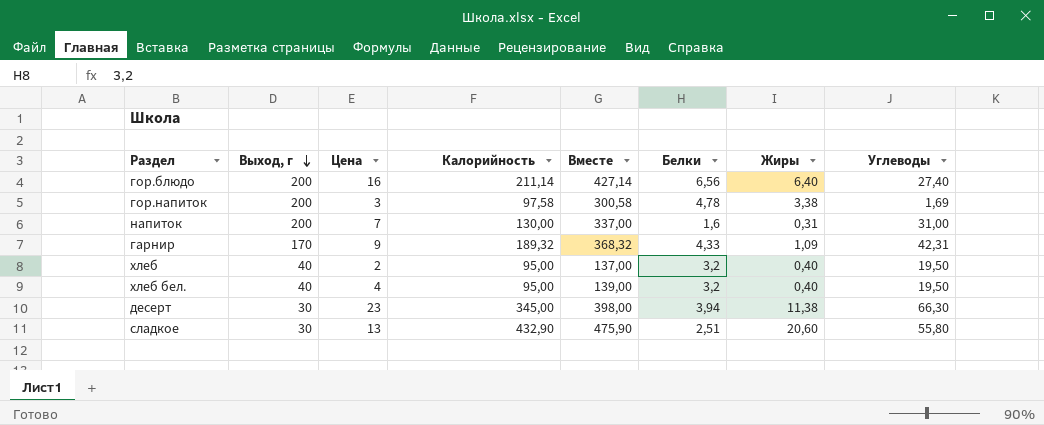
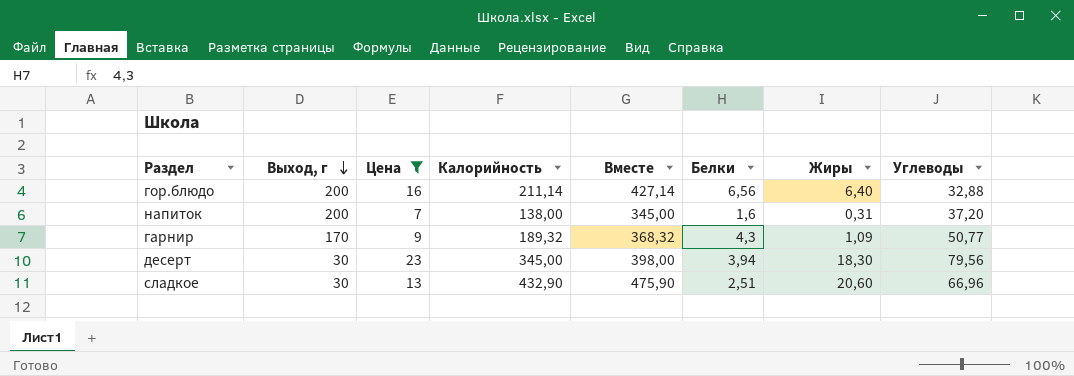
filter: none -> Цена >= 7
гор.блюдо | Углеводы: 27,40 -> 32,88
напиток | Калорийность: 130,00 -> 138,00
напиток | Вместе: 337,00 -> 345,00
напиток | Углеводы: 31,00 -> 37,20
гарнир | Белки: 4,33 -> 4,3
гарнир | Углеводы: 42,31 -> 50,77
десерт | Жиры: 11,38 -> 18,30
десерт | Углеводы: 66,30 -> 79,56
сладкое | Углеводы: 55,80 -> 66,96

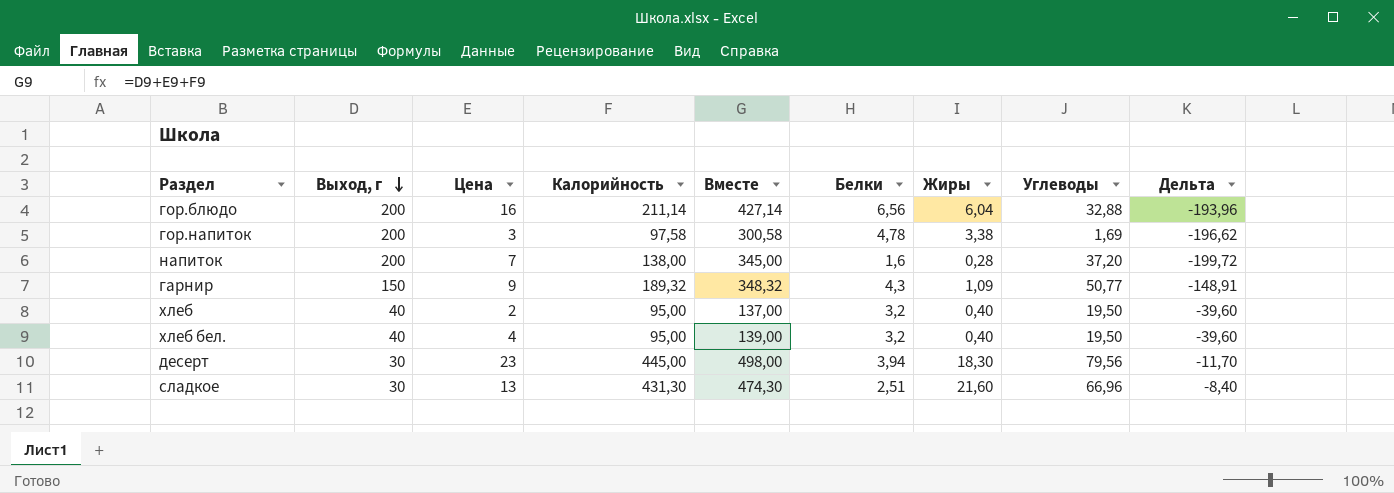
filter: Цена >= 7 -> none
column Дельта | formula: none -> [Жиры] - [Выход, г]
гор.блюдо | Жиры: 6,40 -> 6,04
напиток | Жиры: 0,31 -> 0,28
гарнир | Выход, г: 170 -> 150
гарнир | Вместе: 368,32 -> 348,32
десерт | Калорийность: 345,00 -> 445,00
десерт | Вместе: 398,00 -> 498,00
сладкое | Калорийность: 432,90 -> 431,30
сладкое | Вместе: 475,90 -> 474,30
сладкое | Жиры: 20,60 -> 21,60

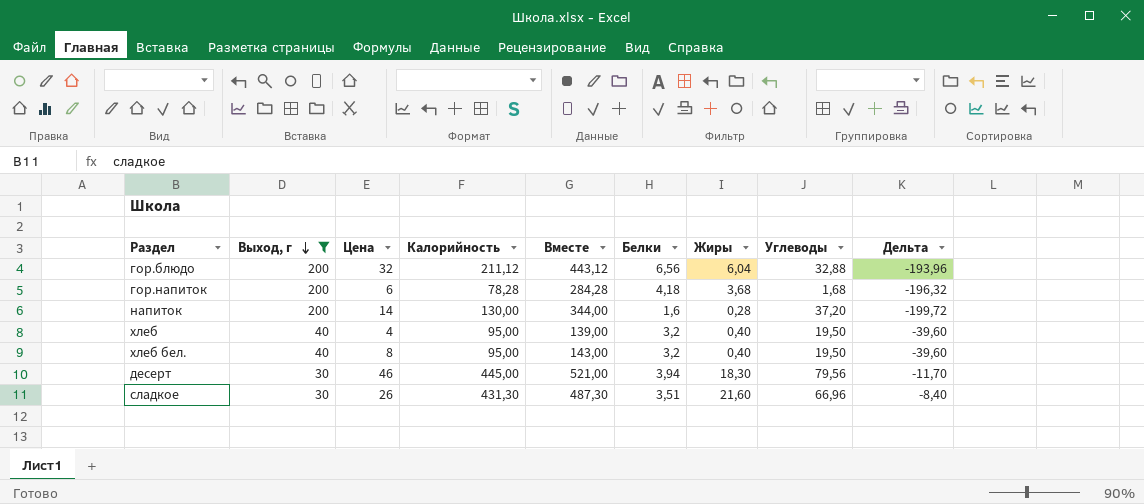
filter: none -> Выход, г != 150
гор.блюдо | Цена: 16 -> 32
гор.блюдо | Калорийность: 211,14 -> 211,12
гор.блюдо | Вместе: 427,14 -> 443,12
гор.напиток | Цена: 3 -> 6
гор.напиток | Калорийность: 97,58 -> 78,28
гор.напиток | Вместе: 300,58 -> 284,28
гор.напиток | Белки: 4,78 -> 4,18
гор.напиток | Жиры: 3,38 -> 3,68
гор.напиток | Углеводы: 1,69 -> 1,68
гор.напиток | Дельта: -196,62 -> -196,32
напиток | Цена: 7 -> 14
напиток | Калорийность: 138,00 -> 130,00
напиток | Вместе: 345,00 -> 344,00
хлеб | Цена: 2 -> 4
хлеб | Вместе: 137,00 -> 139,00
хлеб бел. | Цена: 4 -> 8
хлеб бел. | Вместе: 139,00 -> 143,00
десерт | Цена: 23 -> 46
десерт | Вместе: 498,00 -> 521,00
сладкое | Цена: 13 -> 26
сладкое | Вместе: 474,30 -> 487,30
сладкое | Белки: 2,51 -> 3,51

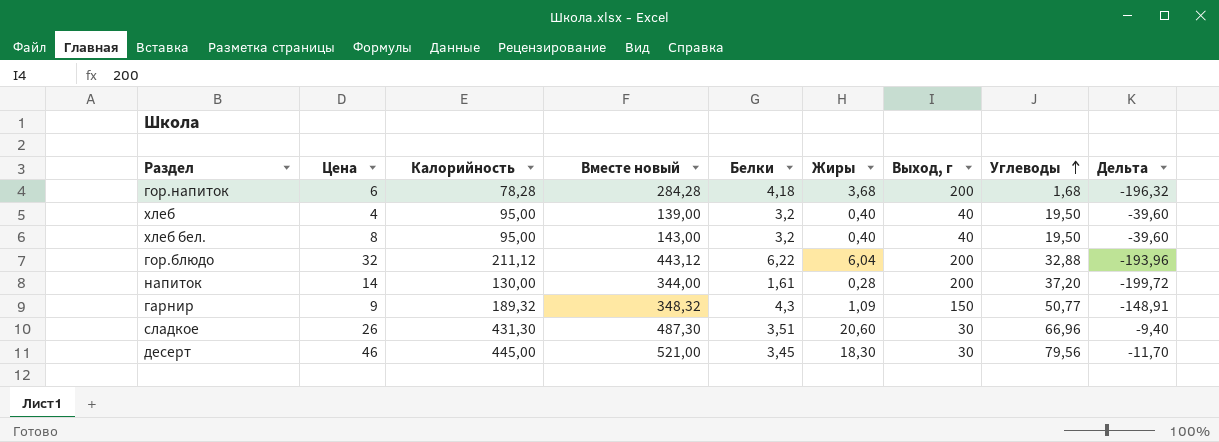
filter: Выход, г != 150 -> none
row order: Выход, г descending -> Углеводы ascending
column name: Вместе -> Вместе новый
column Выход, г | position: 2 -> 7
гор.блюдо | Белки: 6,56 -> 6,22
напиток | Белки: 1,6 -> 1,61
сладкое | Жиры: 21,60 -> 20,60
сладкое | Дельта: -8,40 -> -9,40
десерт | Белки: 3,94 -> 3,45

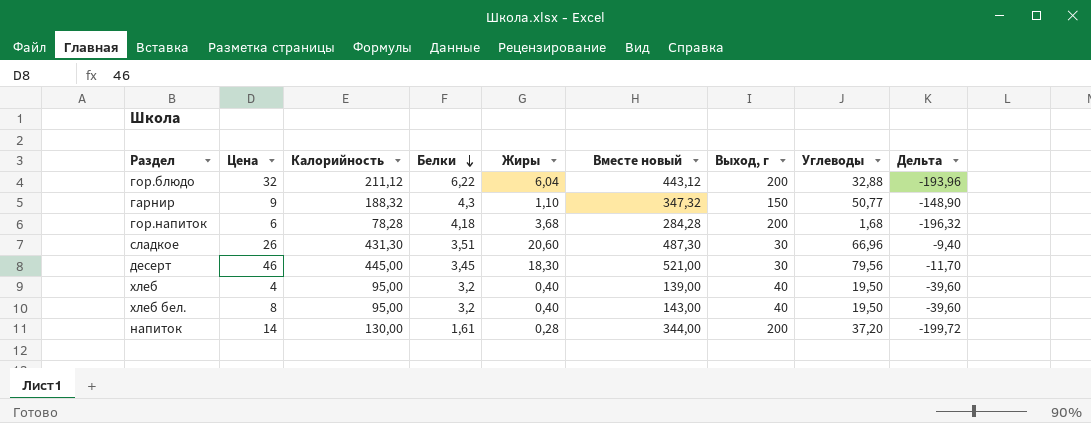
row order: Углеводы ascending -> Белки descending
column Вместе новый | position: 4 -> 6
гарнир | Калорийность: 189,32 -> 188,32
гарнир | Жиры: 1,09 -> 1,10
гарнир | Вместе новый: 348,32 -> 347,32
гарнир | Дельта: -148,91 -> -148,90

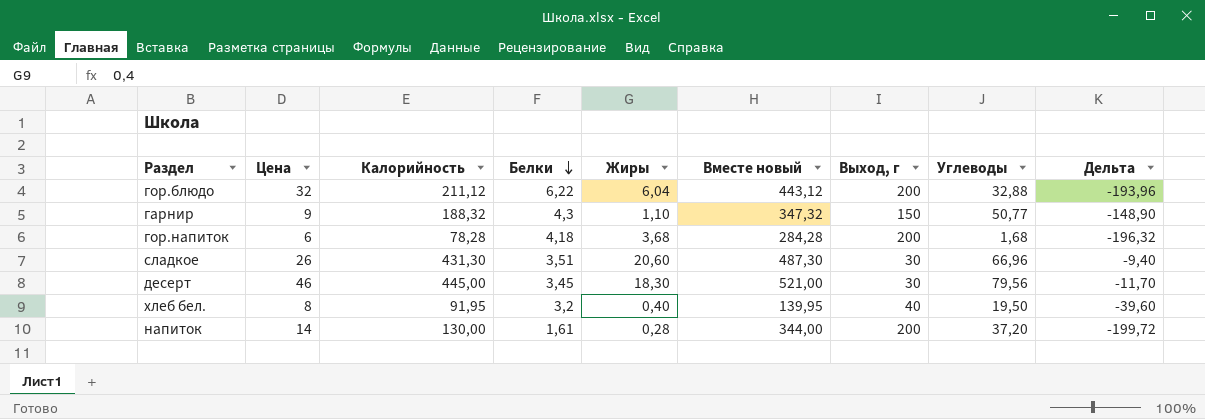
row хлеб: 4 | 95,00 | 3,2 | 0,40 | 139,00 | 40 | 19,50 | -39,60 -> none
хлеб бел. | Калорийность: 95,00 -> 91,95
хлеб бел. | Вместе новый: 143,00 -> 139,95

